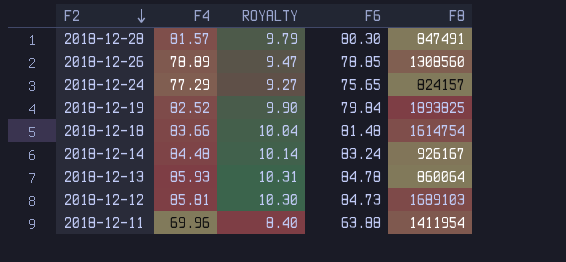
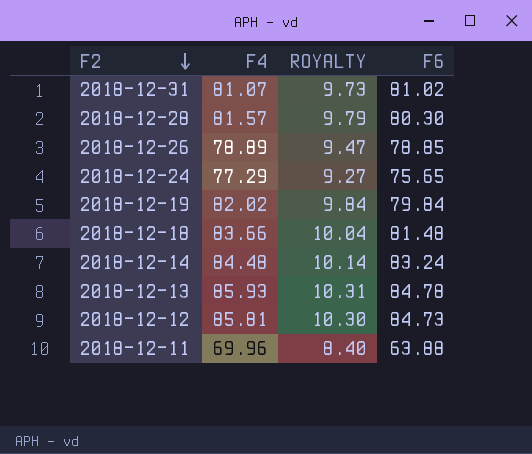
column F8 | position: 5 -> none
row 2018-12-31: none -> 81.07 | 9.73 | 81.02
2018-12-19 | F4: 82.52 -> 82.02
2018-12-19 | ROYALTY: 9.90 -> 9.84

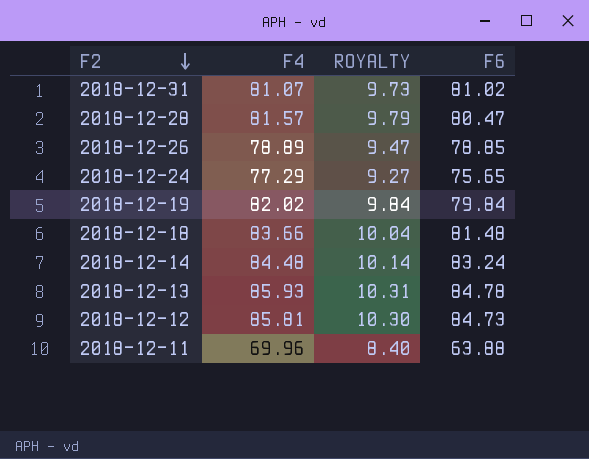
2018-12-28 | F6: 80.30 -> 80.47

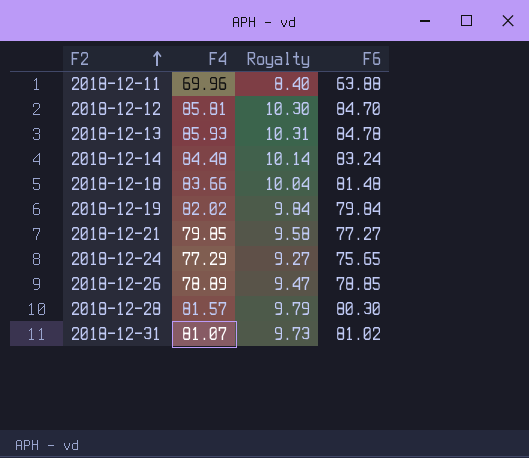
row order: F2 descending -> F2 ascending
column name: ROYALTY -> Royalty
2018-12-12 | F6: 84.73 -> 84.70
row 2018-12-21: none -> 79.85 | 9.58 | 77.27
2018-12-28 | F6: 80.47 -> 80.30

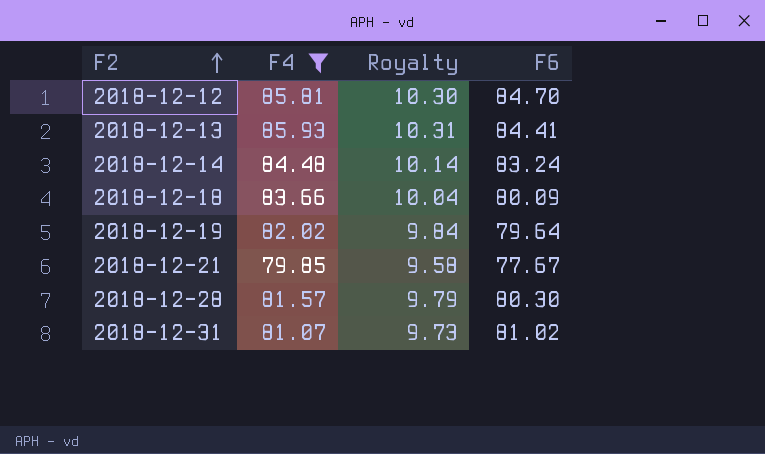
filter: none -> F4 >= 79.85
2018-12-13 | F6: 84.78 -> 84.41
2018-12-18 | F6: 81.48 -> 80.09
2018-12-19 | F6: 79.84 -> 79.64
2018-12-21 | F6: 77.27 -> 77.67

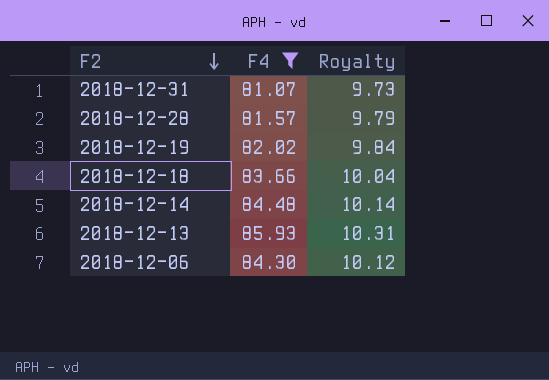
row order: F2 ascending -> F2 descending
column F6 | position: 4 -> none
row 2018-12-12: 85.81 | 10.30 | 84.70 -> none
row 2018-12-21: 79.85 | 9.58 | 77.67 -> none
row 2018-12-06: none -> 84.30 | 10.12

